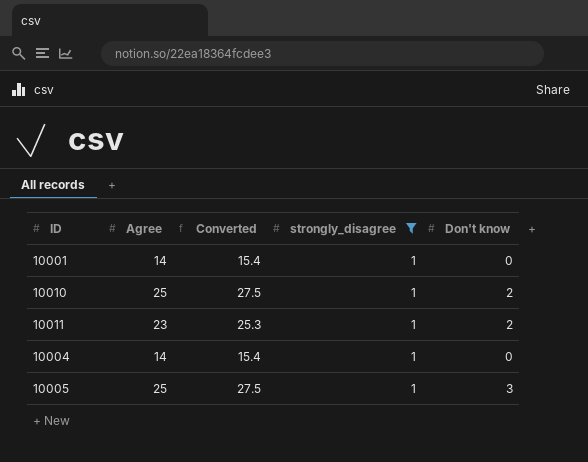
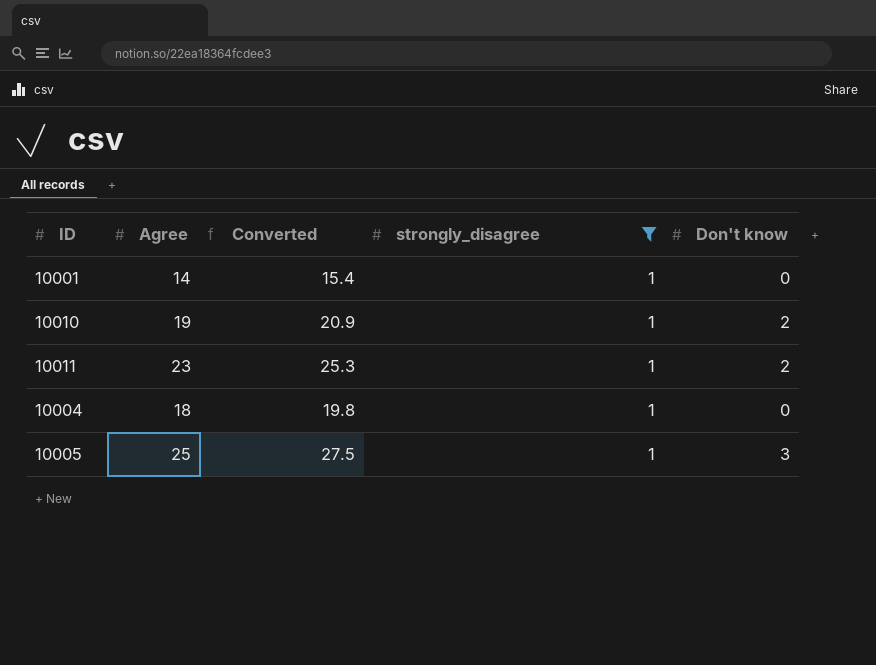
10010 | Agree: 25 -> 19
10010 | Converted: 27.5 -> 20.9
10004 | Agree: 14 -> 18
10004 | Converted: 15.4 -> 19.8

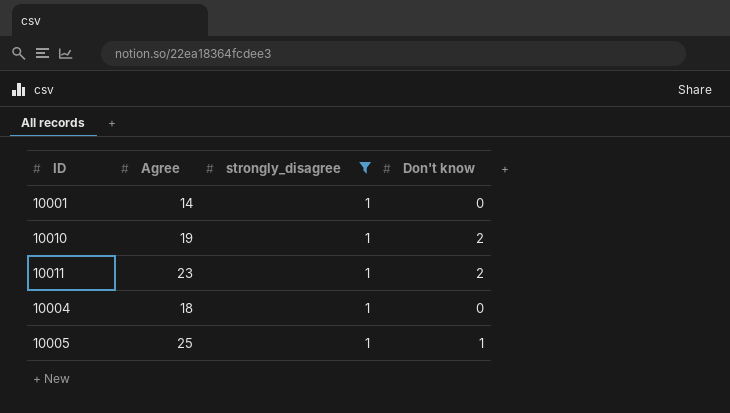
column Converted | formula: [Agree] * 1.1 -> none
10005 | Don't know: 3 -> 1

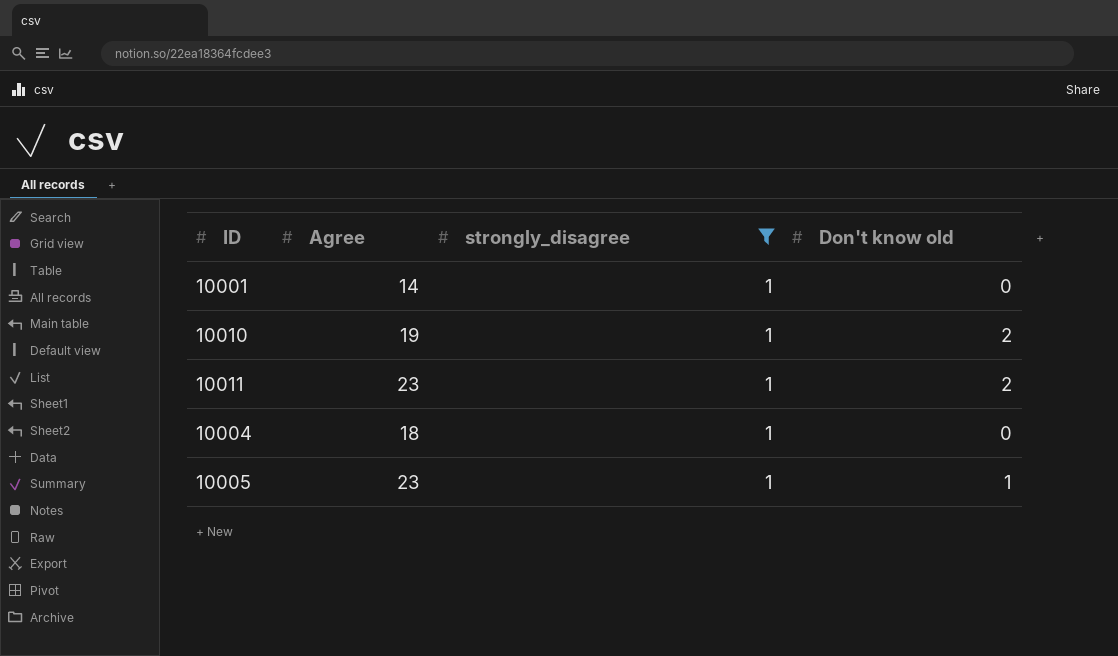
column name: Don't know -> Don't know old
10005 | Agree: 25 -> 23

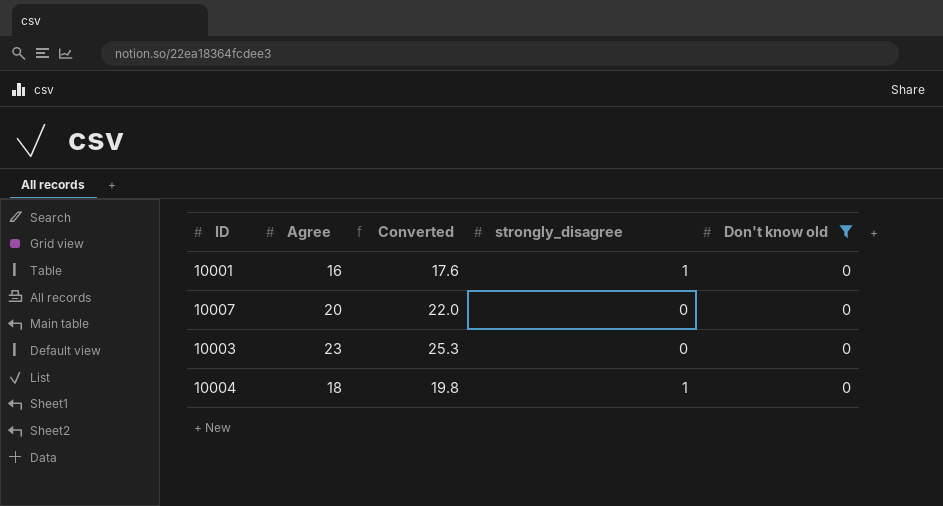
filter: strongly_disagree = 1 -> Don't know old = 0
column Converted | formula: none -> [Agree] * 1.1
10001 | Agree: 14 -> 16

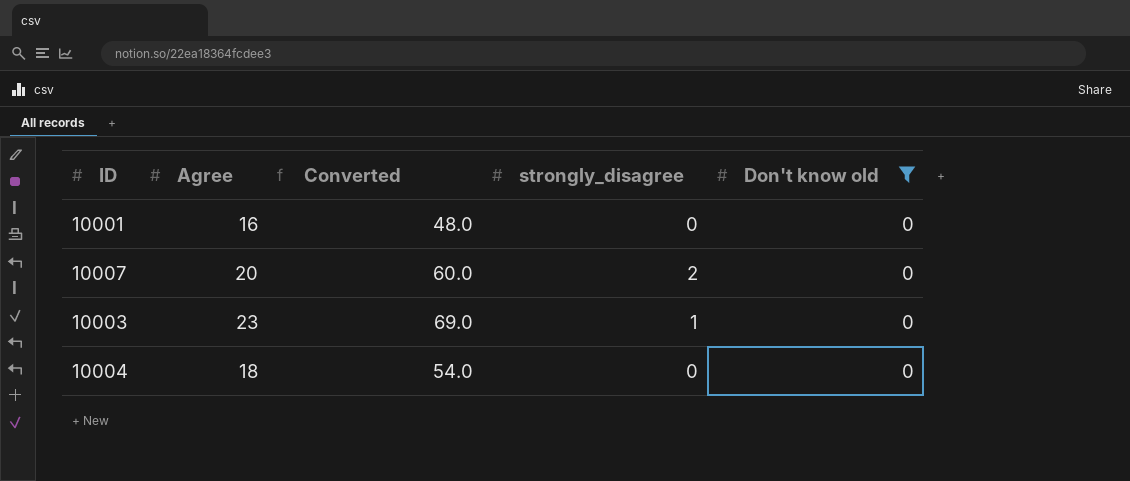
column Converted | formula: [Agree] * 1.1 -> [Agree] * 3
10001 | strongly_disagree: 1 -> 0
10007 | strongly_disagree: 0 -> 2
10003 | strongly_disagree: 0 -> 1
10004 | strongly_disagree: 1 -> 0

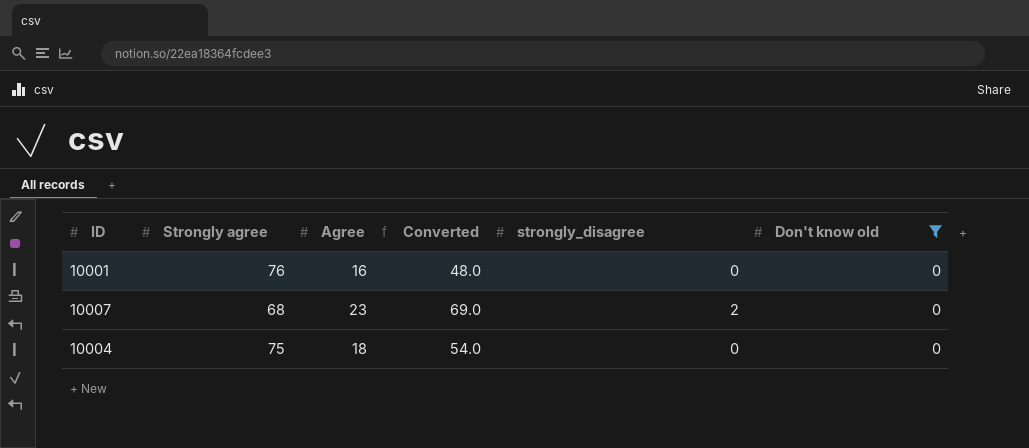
column Strongly agree | position: none -> 2
row 10003: 23 | 69.0 | 1 | 0 -> none
10007 | Agree: 20 -> 23
10007 | Converted: 60.0 -> 69.0

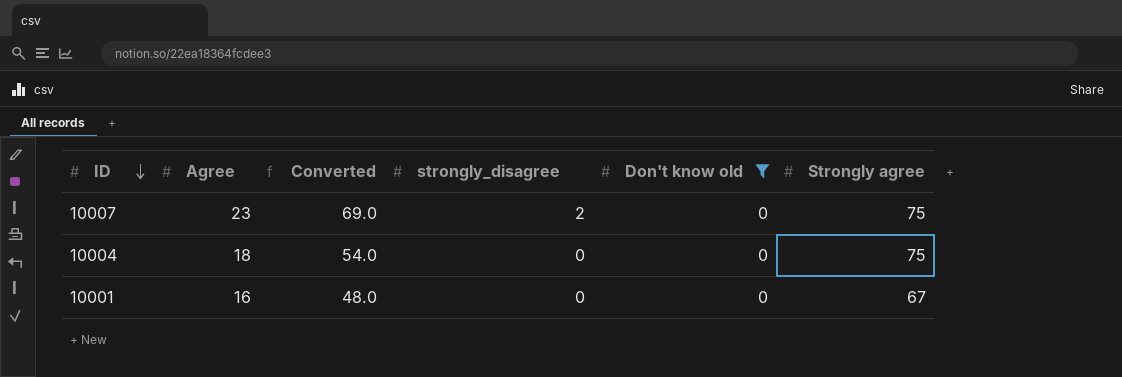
row order: none -> ID descending
column Strongly agree | position: 2 -> 6
10007 | Strongly agree: 68 -> 75
10001 | Strongly agree: 76 -> 67

